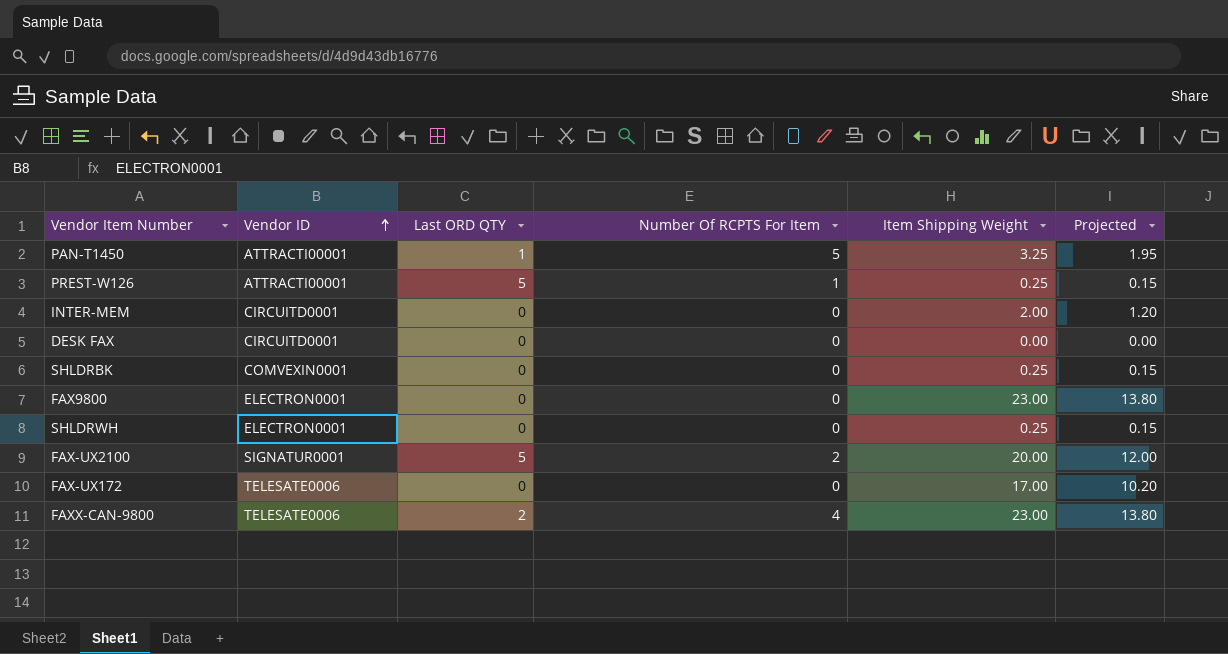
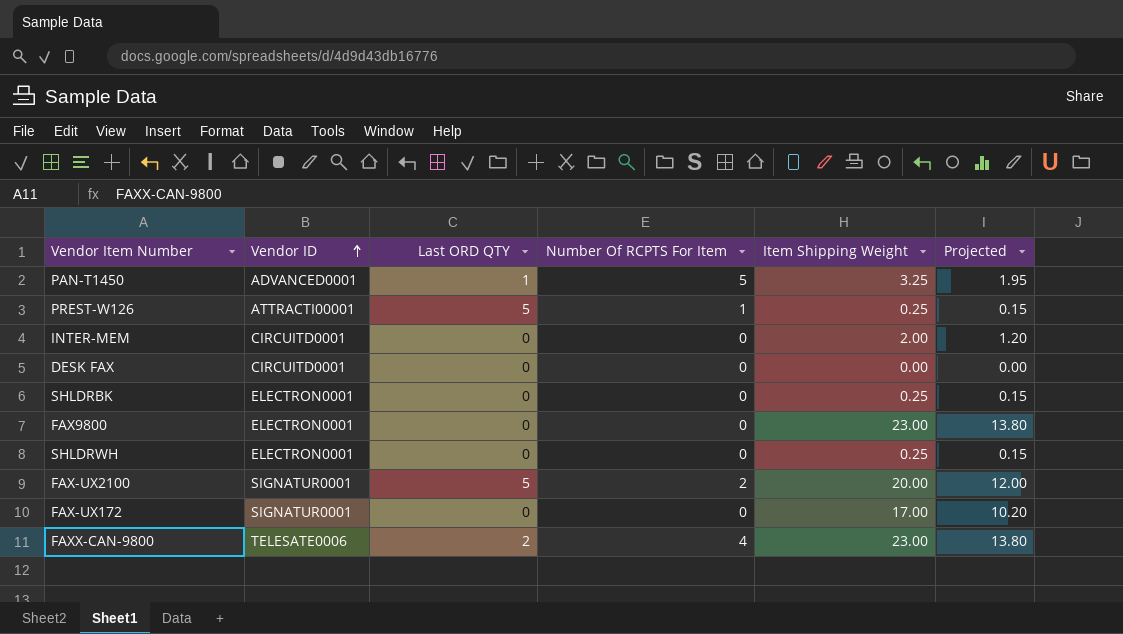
PAN-T1450 | Vendor ID: ATTRACTI00001 -> ADVANCED0001
SHLDRBK | Vendor ID: COMVEXIN0001 -> ELECTRON0001
FAX-UX172 | Vendor ID: TELESATE0006 -> SIGNATUR0001

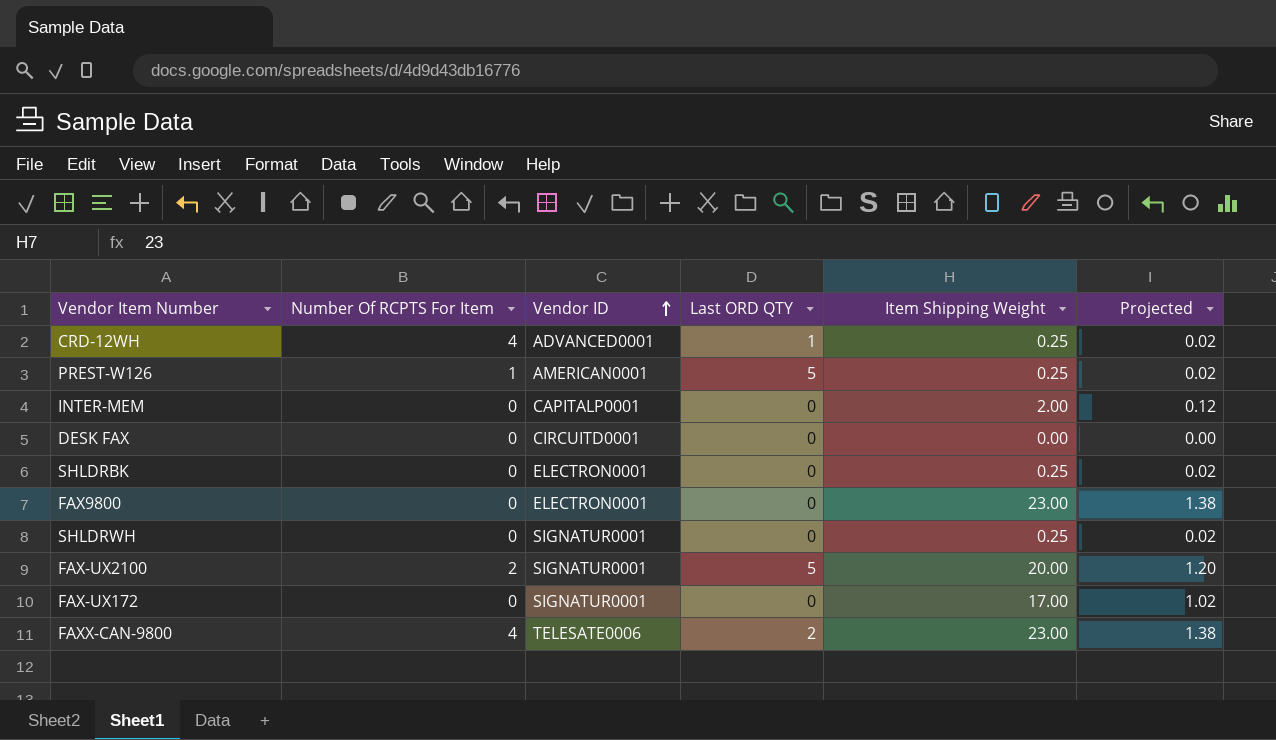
column Number Of RCPTS For Item | position: 4 -> 2
column Projected | formula: [Item Shipping Weight] * 0.6 -> [Item Shipping Weight] * 0.06
row PAN-T1450: ADVANCED0001 | 1 | 5 | 3.25 | 1.95 -> none
row CRD-12WH: none -> 4 | ADVANCED0001 | 1 | 0.25 | 0.02
PREST-W126 | Vendor ID: ATTRACTI00001 -> AMERICAN0001
INTER-MEM | Vendor ID: CIRCUITD0001 -> CAPITALP0001
SHLDRWH | Vendor ID: ELECTRON0001 -> SIGNATUR0001

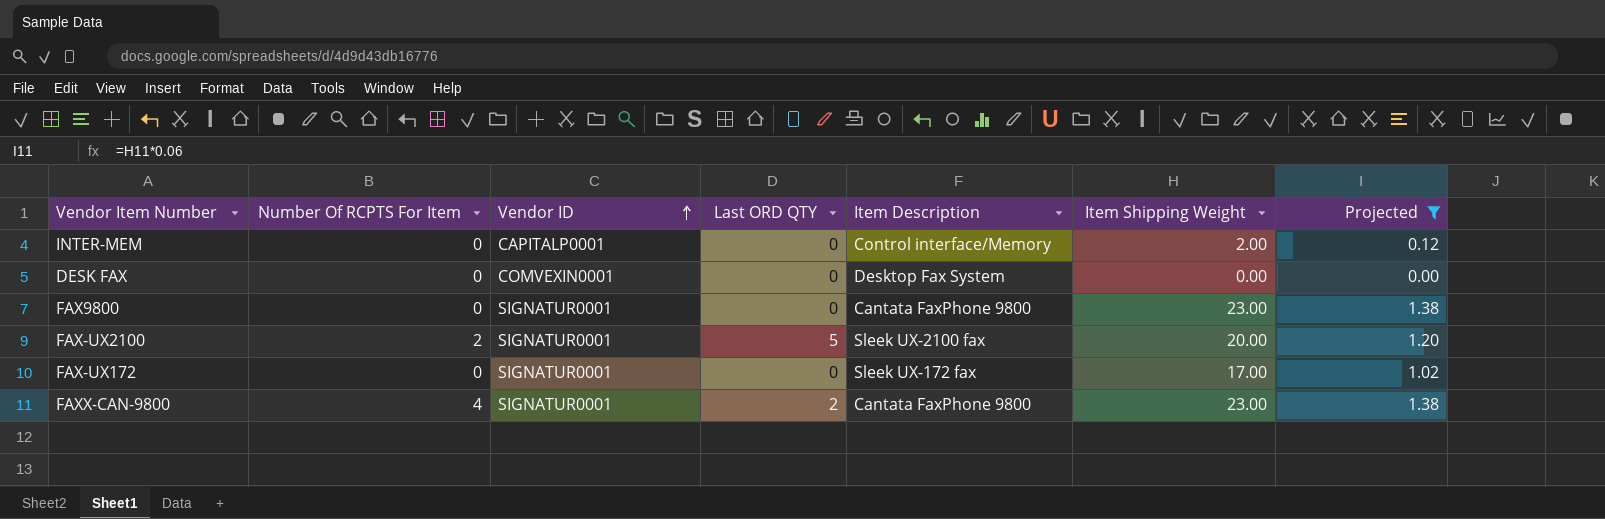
filter: none -> Projected != 0.02
column Item Description | position: none -> 5
DESK FAX | Vendor ID: CIRCUITD0001 -> COMVEXIN0001
FAX9800 | Vendor ID: ELECTRON0001 -> SIGNATUR0001
FAXX-CAN-9800 | Vendor ID: TELESATE0006 -> SIGNATUR0001

